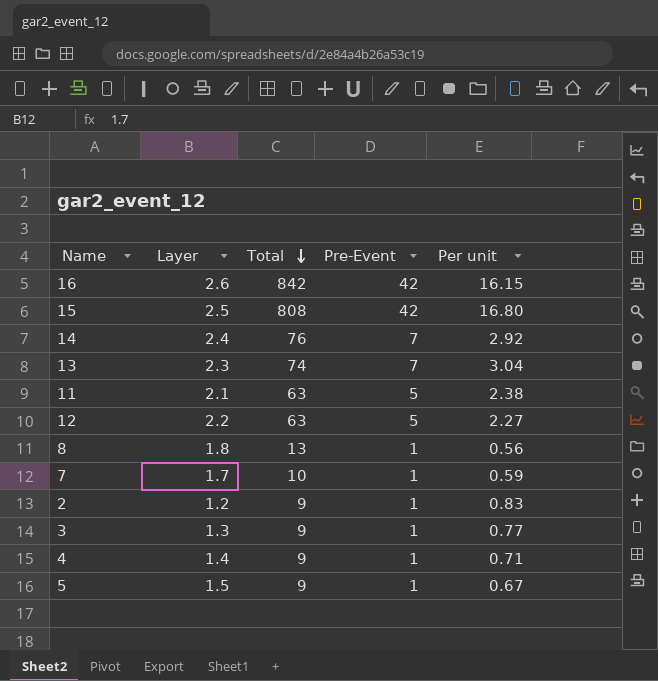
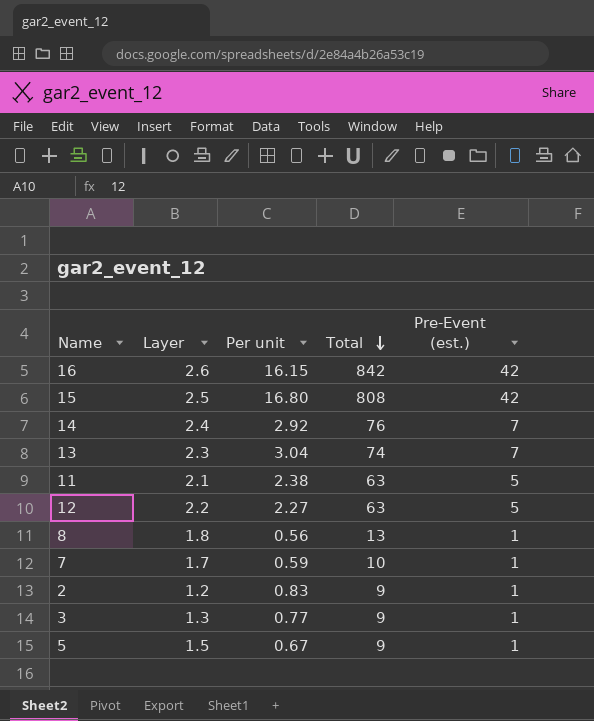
column Per unit | position: 5 -> 3
column name: Pre-Event -> Pre-Event (est.)
row 4: 1.4 | 9 | 1 | 0.71 -> none

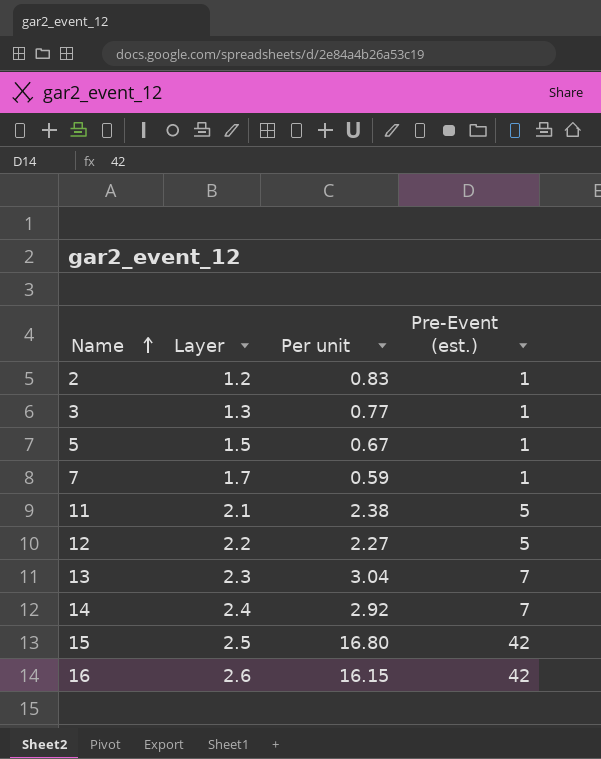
row order: Total descending -> Name ascending
column Total | position: 4 -> none
row 8: 1.8 | 0.56 | 13 | 1 -> none

